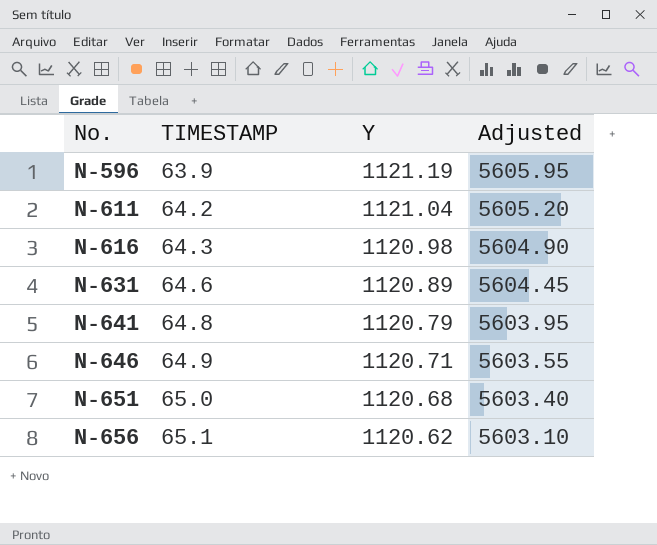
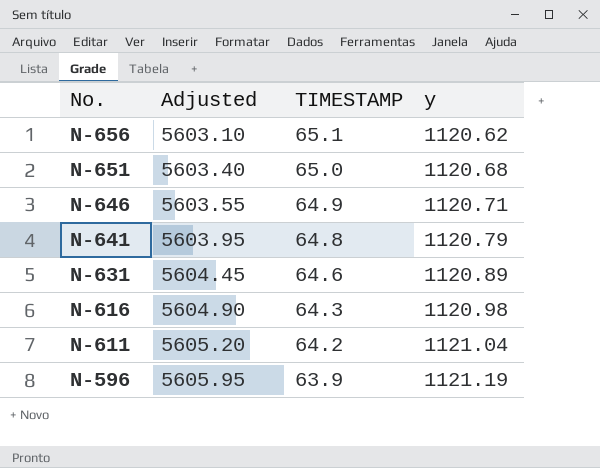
row order: No. ascending -> No. descending
column Adjusted | position: 4 -> 2
column name: Y -> y

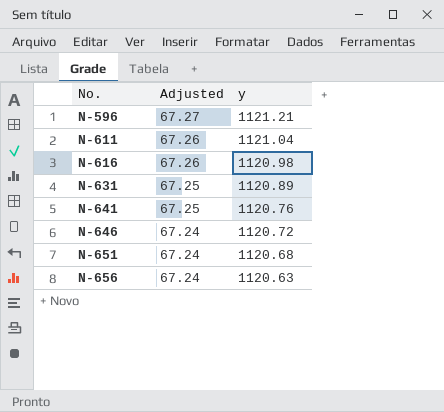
row order: No. descending -> No. ascending
column TIMESTAMP | position: 3 -> none
column Adjusted | formula: [y] * 5 -> [y] * 0.06
N-596 | y: 1121.19 -> 1121.21
N-641 | y: 1120.79 -> 1120.76
N-646 | y: 1120.71 -> 1120.72
N-656 | y: 1120.62 -> 1120.63

